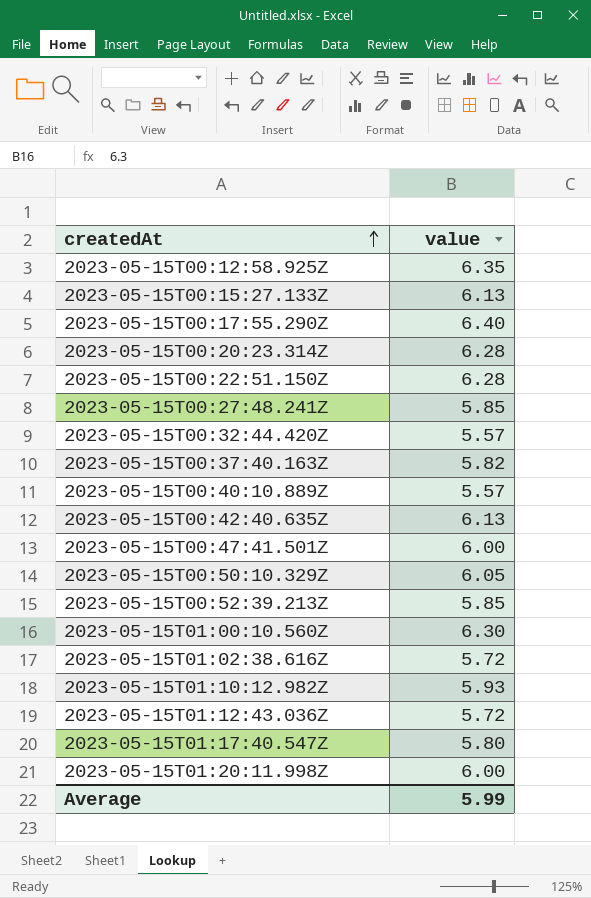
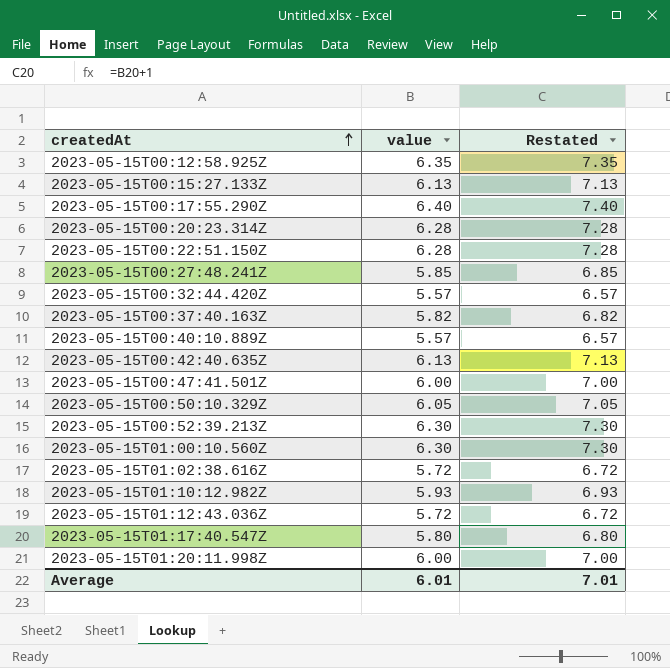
column Restated | formula: none -> [value] + 1
2023-05-15T00:52:39.213Z | value: 5.85 -> 6.30
Average | value: 5.99 -> 6.01

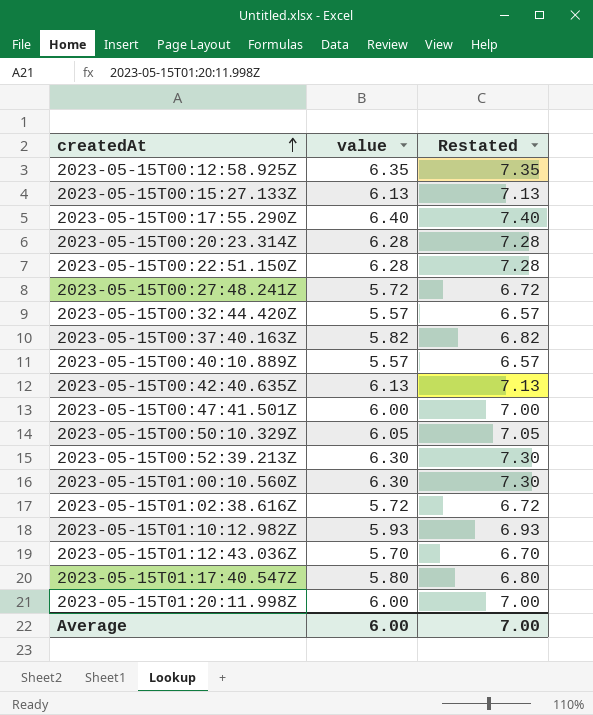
2023-05-15T00:27:48.241Z | value: 5.85 -> 5.72
2023-05-15T00:27:48.241Z | Restated: 6.85 -> 6.72
2023-05-15T01:12:43.036Z | value: 5.72 -> 5.70
2023-05-15T01:12:43.036Z | Restated: 6.72 -> 6.70
Average | value: 6.01 -> 6.00
Average | Restated: 7.01 -> 7.00

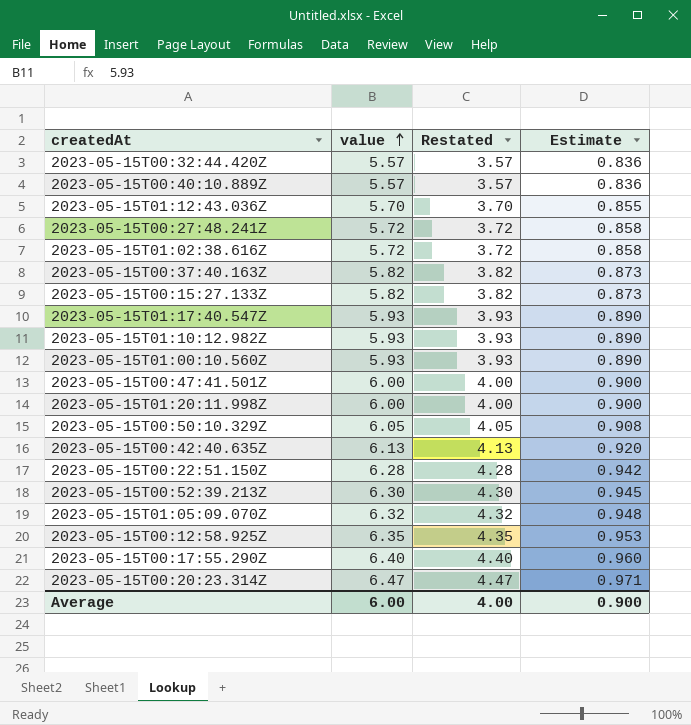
row order: createdAt ascending -> value ascending
column Restated | formula: [value] + 1 -> [value] - 2
column Estimate | formula: none -> [value] * 0.15
2023-05-15T00:15:27.133Z | value: 6.13 -> 5.82
2023-05-15T01:17:40.547Z | value: 5.80 -> 5.93
2023-05-15T01:00:10.560Z | value: 6.30 -> 5.93
row 2023-05-15T01:05:09.070Z: none -> 6.32 | 4.32 | 0.948
2023-05-15T00:20:23.314Z | value: 6.28 -> 6.47
Average | Restated: 7.00 -> 4.00

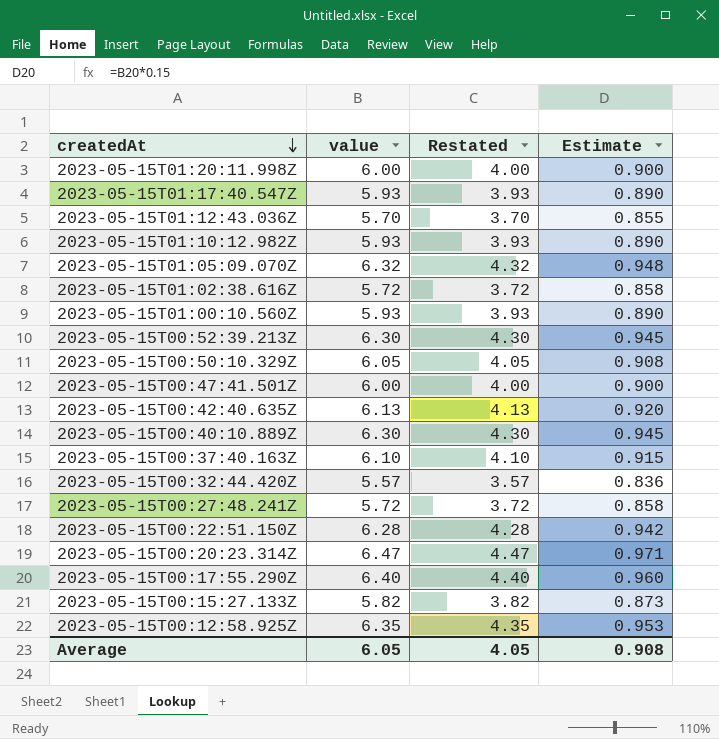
row order: value ascending -> createdAt descending
2023-05-15T00:40:10.889Z | value: 5.57 -> 6.30
2023-05-15T00:40:10.889Z | Restated: 3.57 -> 4.30
2023-05-15T00:40:10.889Z | Estimate: 0.836 -> 0.945
2023-05-15T00:37:40.163Z | value: 5.82 -> 6.10
2023-05-15T00:37:40.163Z | Restated: 3.82 -> 4.10
2023-05-15T00:37:40.163Z | Estimate: 0.873 -> 0.915
Average | value: 6.00 -> 6.05
Average | Restated: 4.00 -> 4.05
Average | Estimate: 0.900 -> 0.908

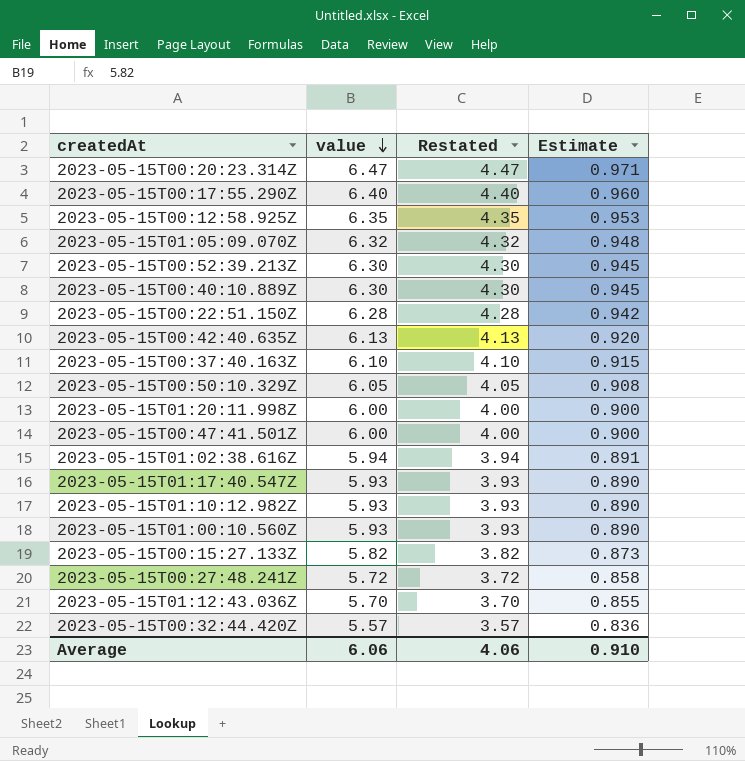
row order: createdAt descending -> value descending
2023-05-15T01:02:38.616Z | value: 5.72 -> 5.94
2023-05-15T01:02:38.616Z | Restated: 3.72 -> 3.94
2023-05-15T01:02:38.616Z | Estimate: 0.858 -> 0.891
Average | value: 6.05 -> 6.06
Average | Restated: 4.05 -> 4.06
Average | Estimate: 0.908 -> 0.910

